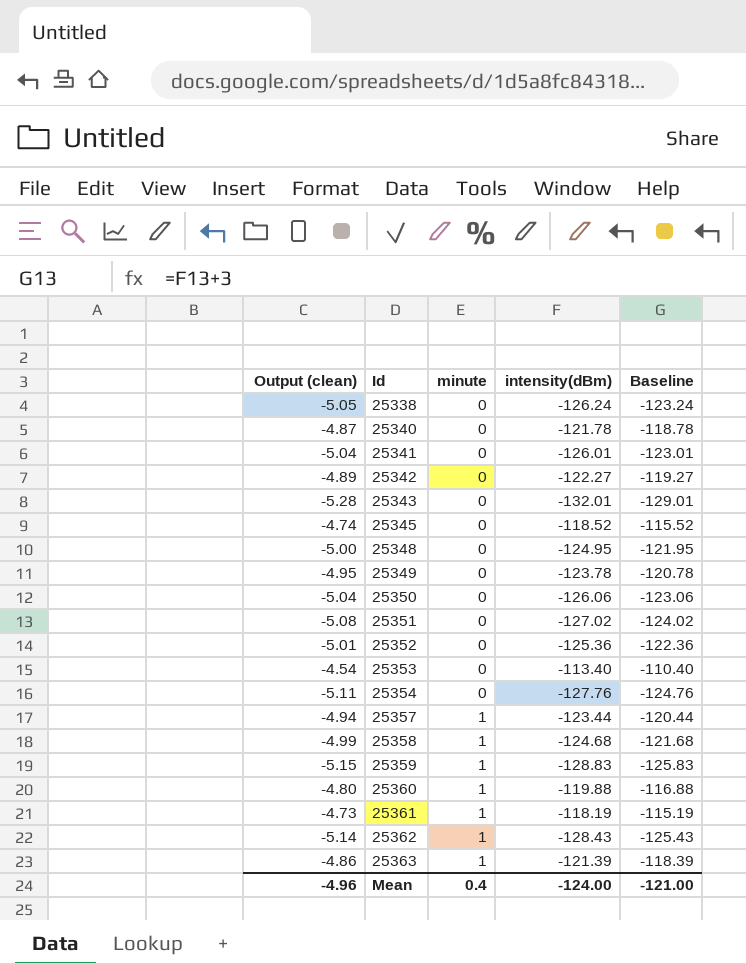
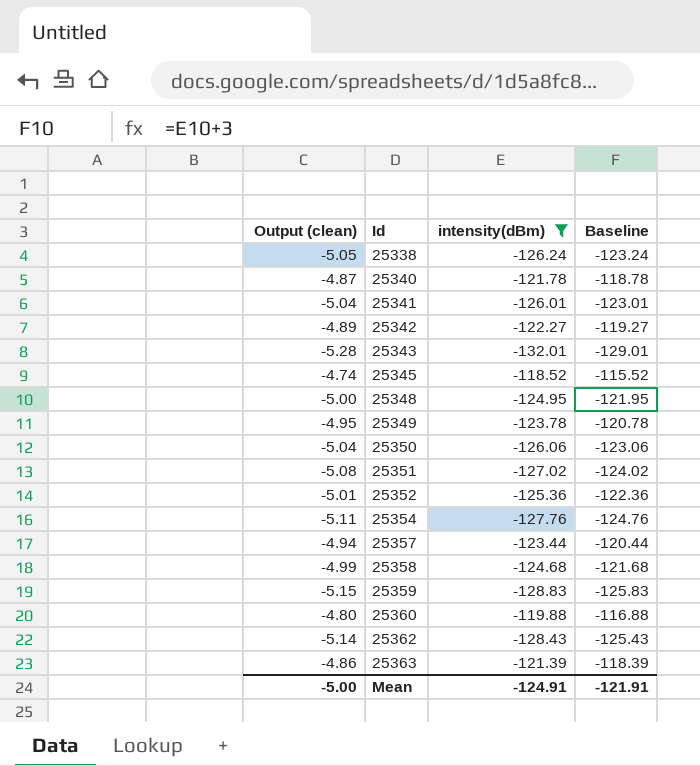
filter: none -> intensity(dBm) <= -118.52
column minute | position: 3 -> none
Mean | Output (clean): -4.96 -> -5.00
Mean | intensity(dBm): -124.00 -> -124.91
Mean | Baseline: -121.00 -> -121.91

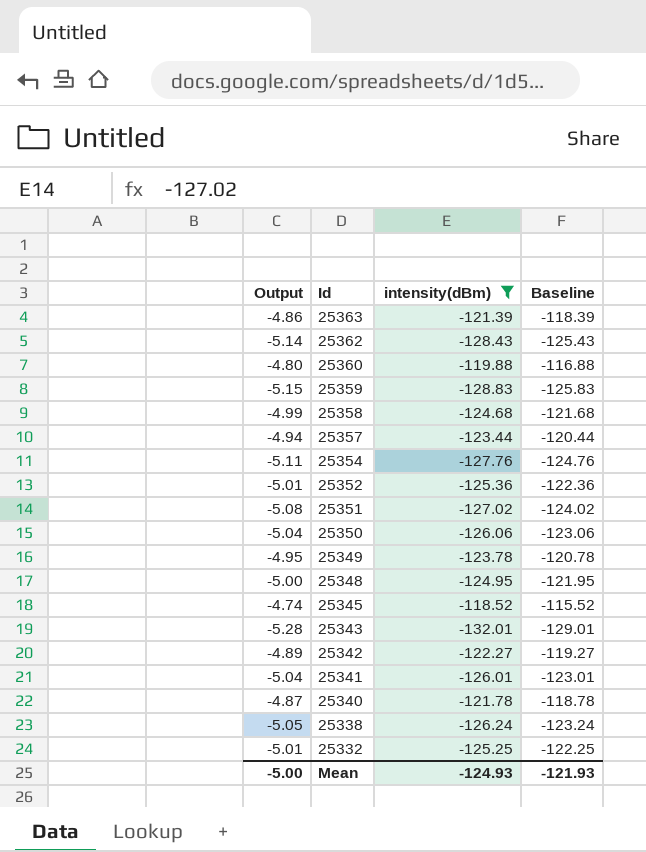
row order: Id ascending -> Id descending
column name: Output (clean) -> Output
row 25332: none -> -5.01 | -125.25 | -122.25
Mean | intensity(dBm): -124.91 -> -124.93
Mean | Baseline: -121.91 -> -121.93

